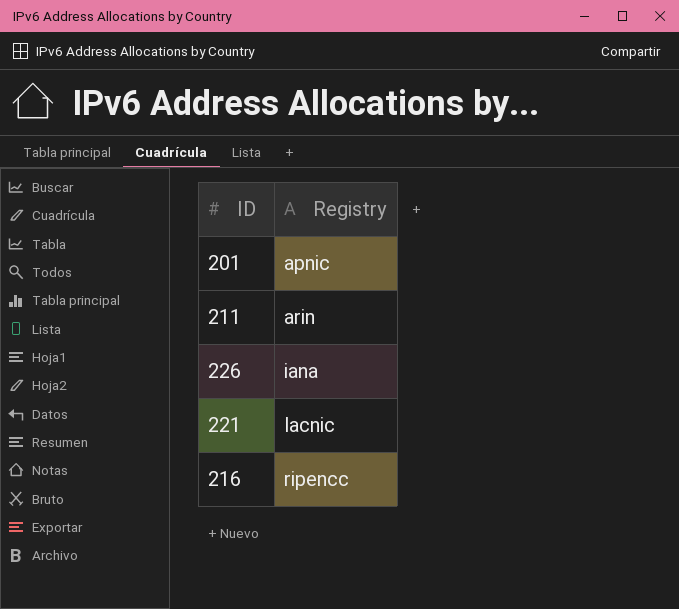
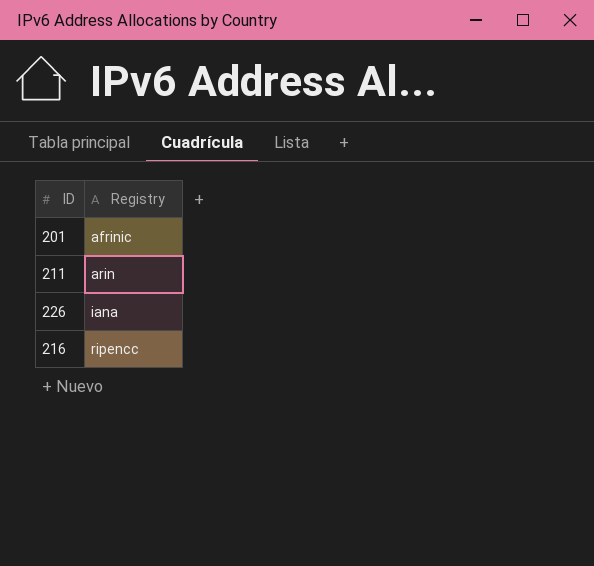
row 221: lacnic -> none
201 | Registry: apnic -> afrinic

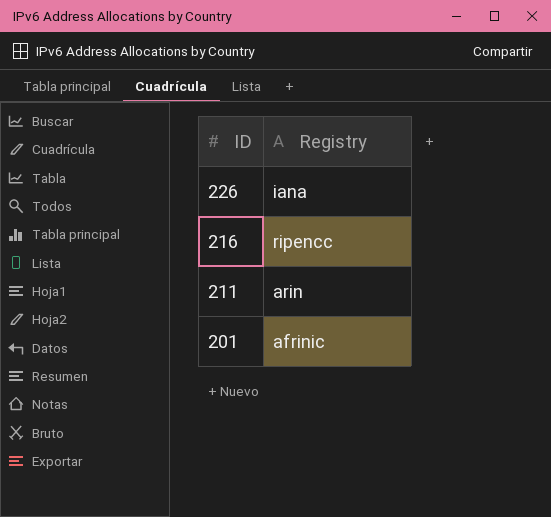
row order: Registry ascending -> ID descending

